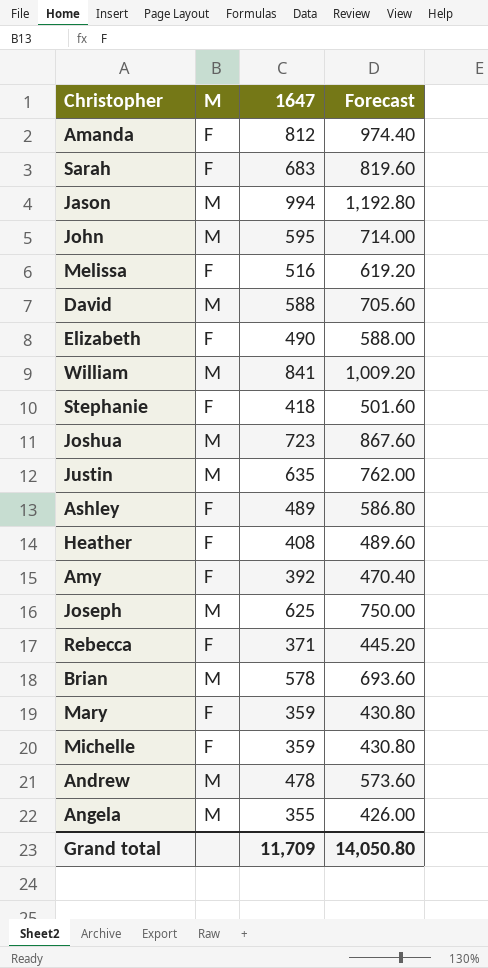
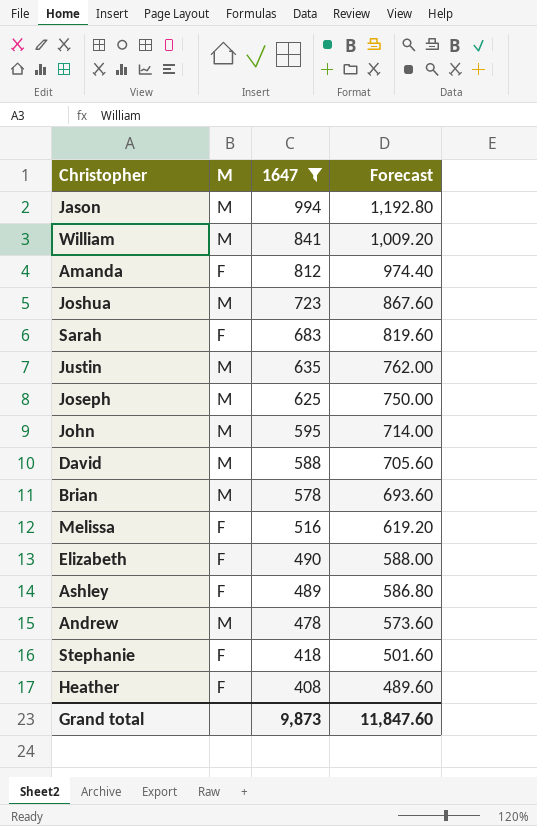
filter: none -> 1647 >= 408
row order: none -> 1647 descending
Grand total | 1647: 11,709 -> 9,873
Grand total | Forecast: 14,050.80 -> 11,847.60

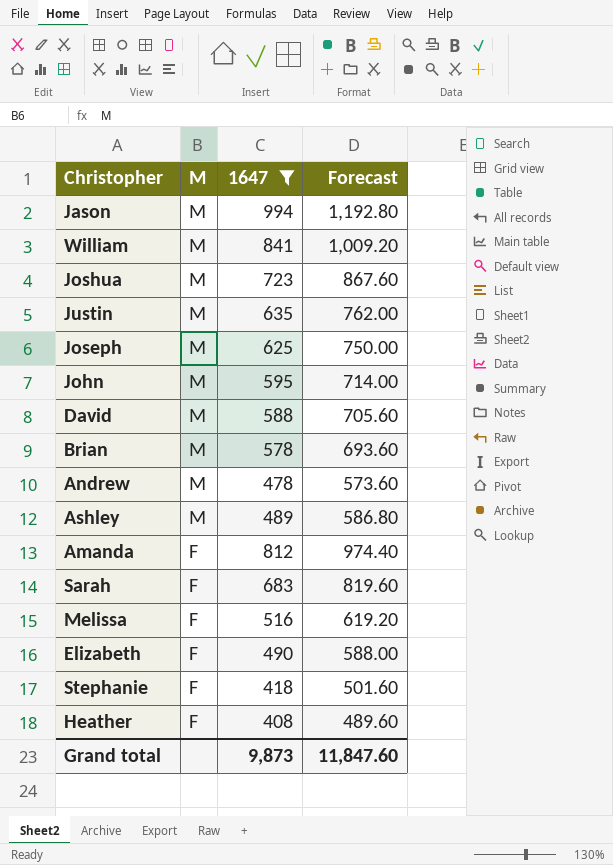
row order: 1647 descending -> M descending
Ashley | M: F -> M

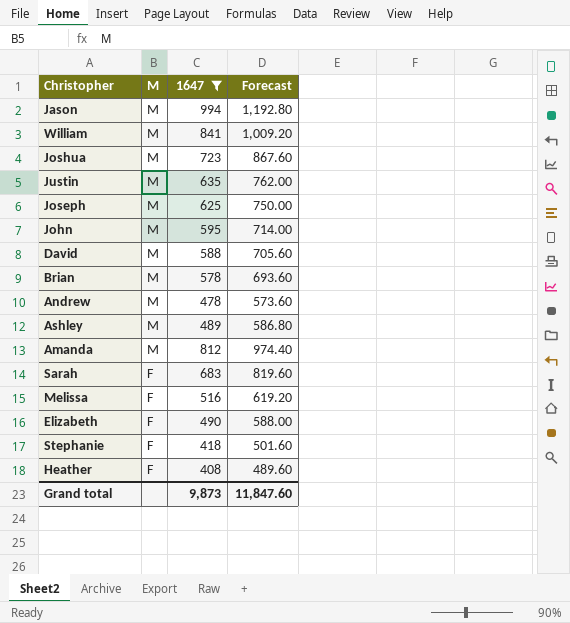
Amanda | M: F -> M

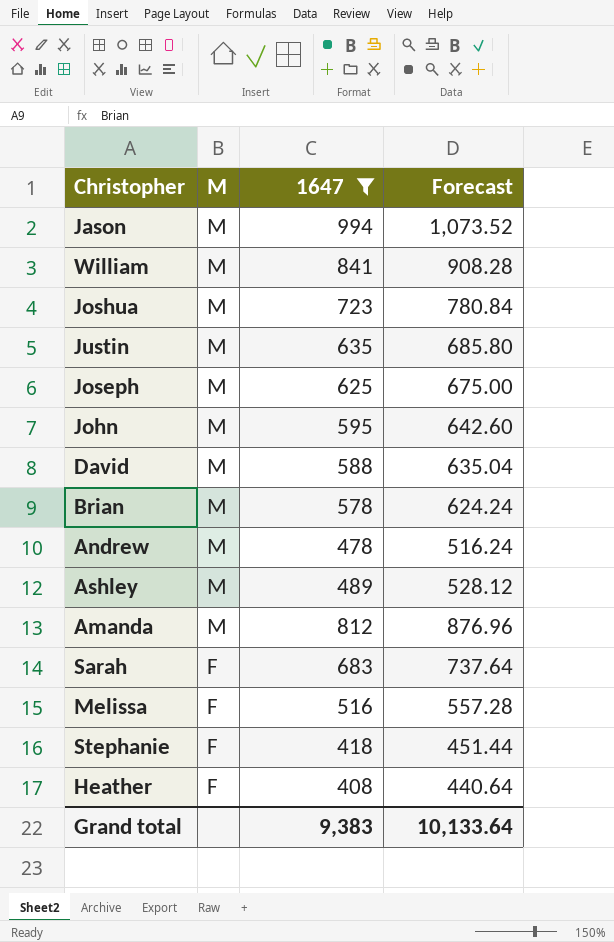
column Forecast | formula: [1647] * 1.2 -> [1647] * 1.08
row Elizabeth: F | 490 | 588.00 -> none
Grand total | 1647: 9,873 -> 9,383
Grand total | Forecast: 11,847.60 -> 10,133.64

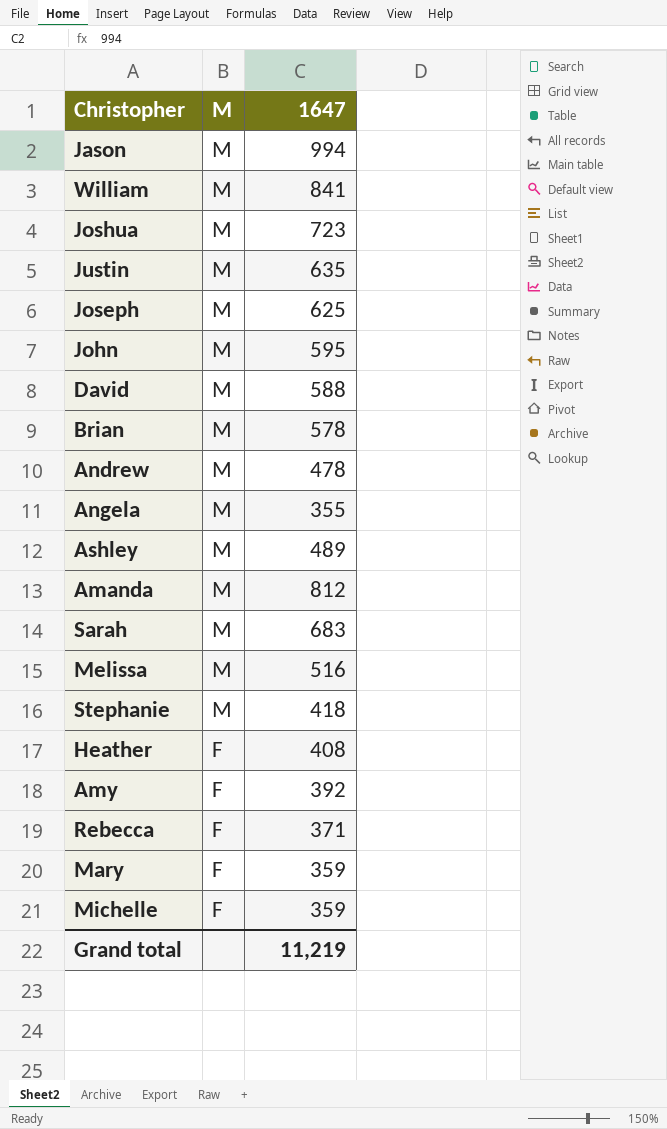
filter: 1647 >= 408 -> none
column Forecast | formula: [1647] * 1.08 -> none
Sarah | M: F -> M
Melissa | M: F -> M
Stephanie | M: F -> M
Grand total | 1647: 9,383 -> 11,219

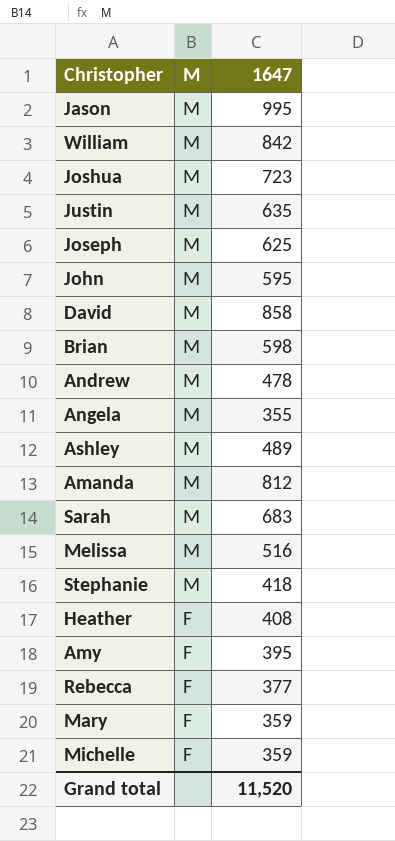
Jason | 1647: 994 -> 995
William | 1647: 841 -> 842
David | 1647: 588 -> 858
Brian | 1647: 578 -> 598
Amy | 1647: 392 -> 395
Rebecca | 1647: 371 -> 377
Grand total | 1647: 11,219 -> 11,520

